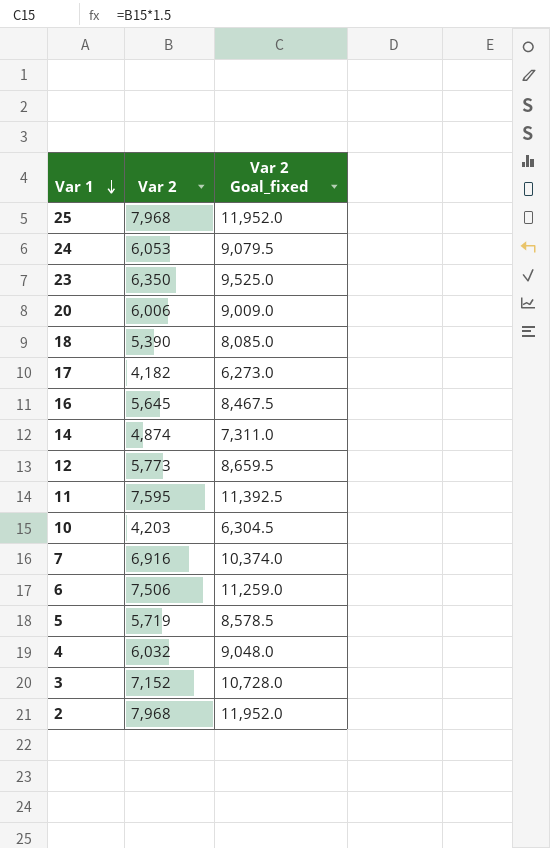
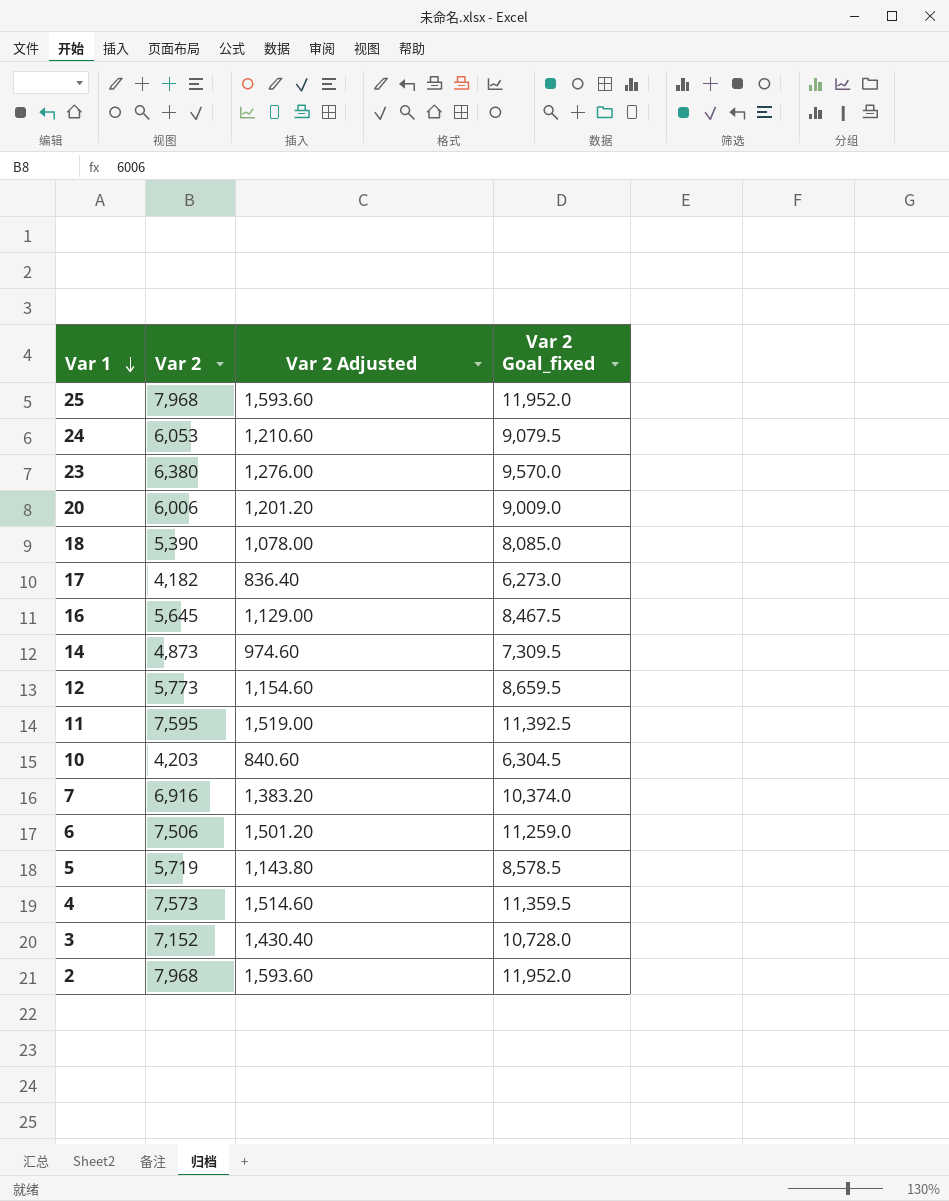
column Var 2 Adjusted | formula: none -> [Var 2] * 0.2
23 | Var 2: 6,350 -> 6,380
23 | Var 2 Goal_fixed: 9,525.0 -> 9,570.0
14 | Var 2: 4,874 -> 4,873
14 | Var 2 Goal_fixed: 7,311.0 -> 7,309.5
4 | Var 2: 6,032 -> 7,573
4 | Var 2 Goal_fixed: 9,048.0 -> 11,359.5

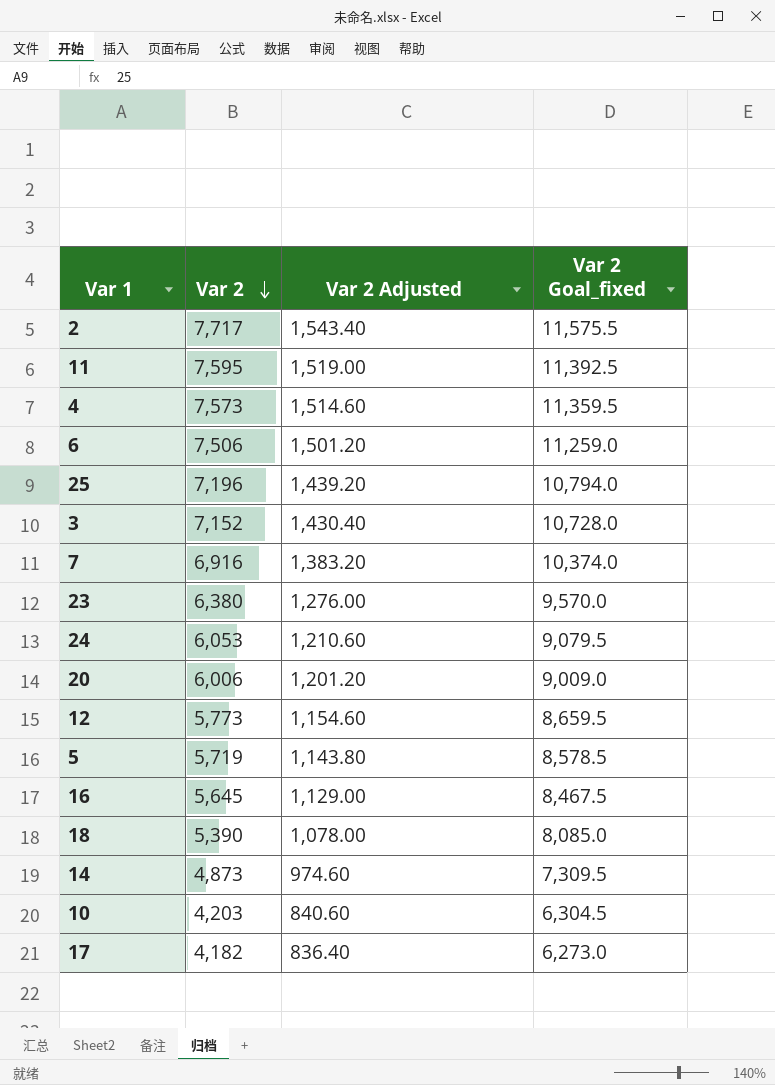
row order: Var 1 descending -> Var 2 descending
2 | Var 2: 7,968 -> 7,717
2 | Var 2 Adjusted: 1,593.60 -> 1,543.40
2 | Var 2 Goal_fixed: 11,952.0 -> 11,575.5
25 | Var 2: 7,968 -> 7,196
25 | Var 2 Adjusted: 1,593.60 -> 1,439.20
25 | Var 2 Goal_fixed: 11,952.0 -> 10,794.0

